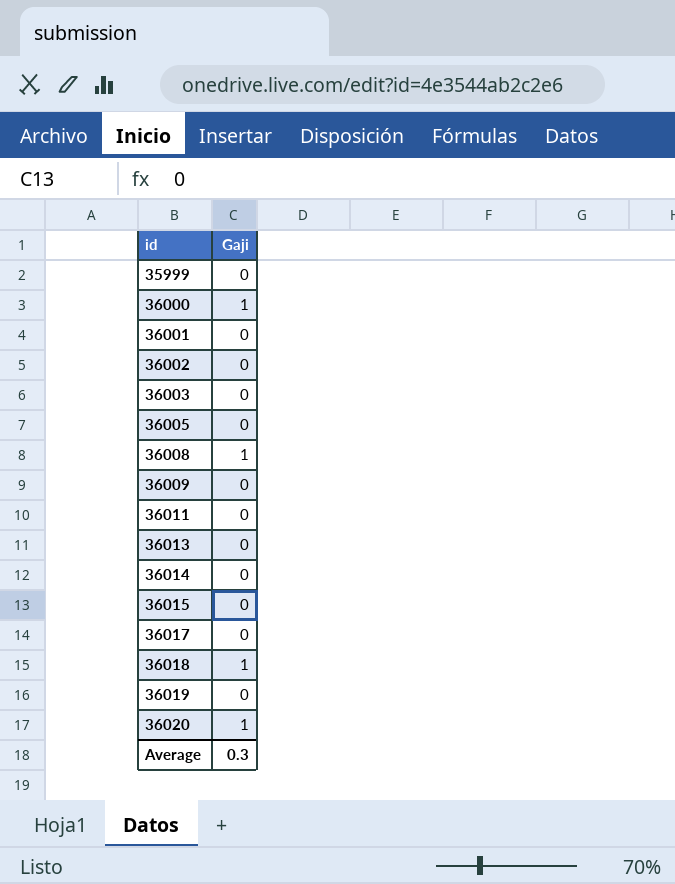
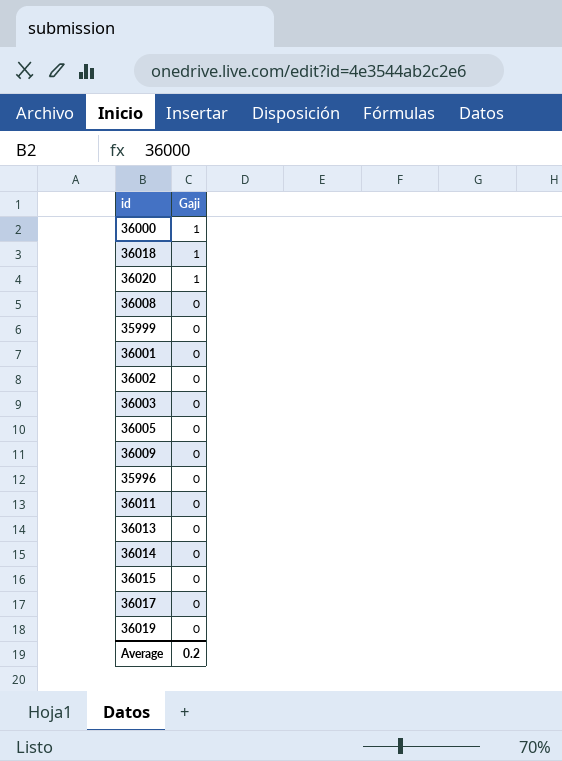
row order: id ascending -> Gaji descending
36008 | Gaji: 1 -> 0
row 35996: none -> 0
Average | Gaji: 0.3 -> 0.2

